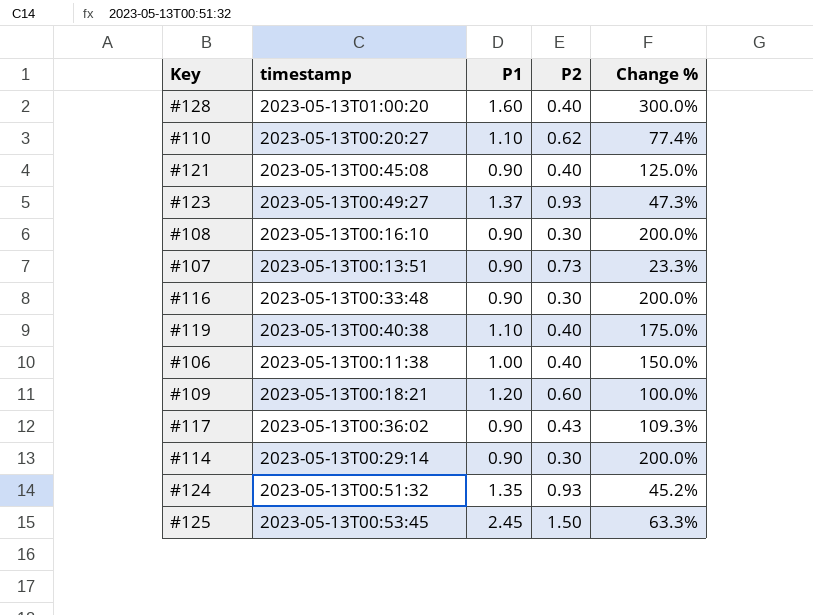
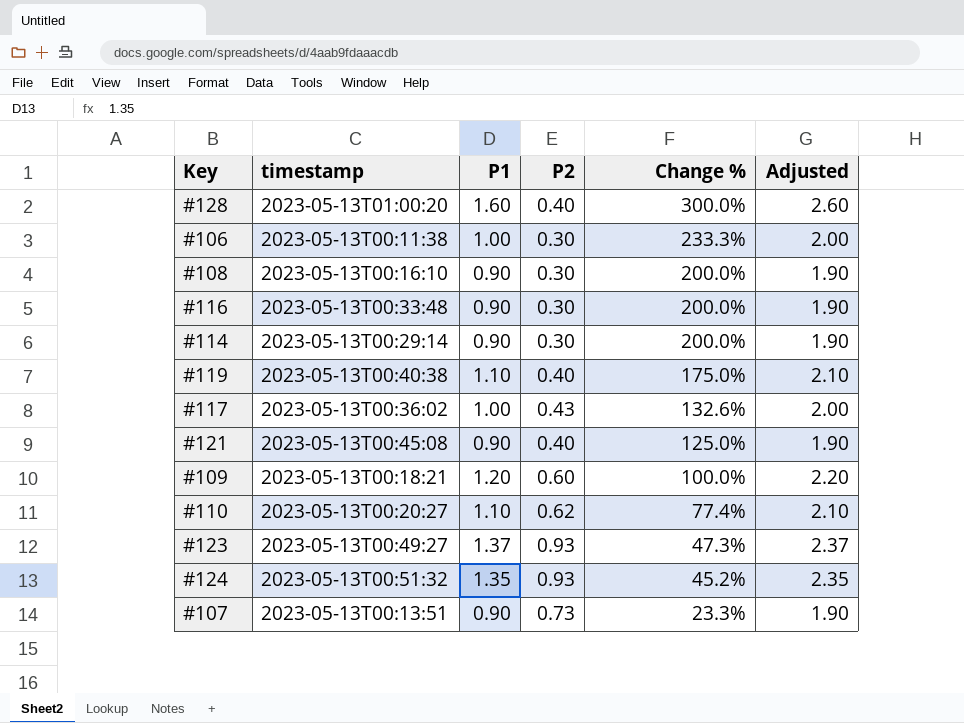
row order: none -> Change % descending
column Adjusted | formula: none -> [P1] + 1
row #125: 2023-05-13T00:53:45 | 2.45 | 1.50 | 63.3% -> none
#106 | P2: 0.40 -> 0.30
#106 | Change %: 150.0% -> 233.3%
#117 | P1: 0.90 -> 1.00
#117 | Change %: 109.3% -> 132.6%

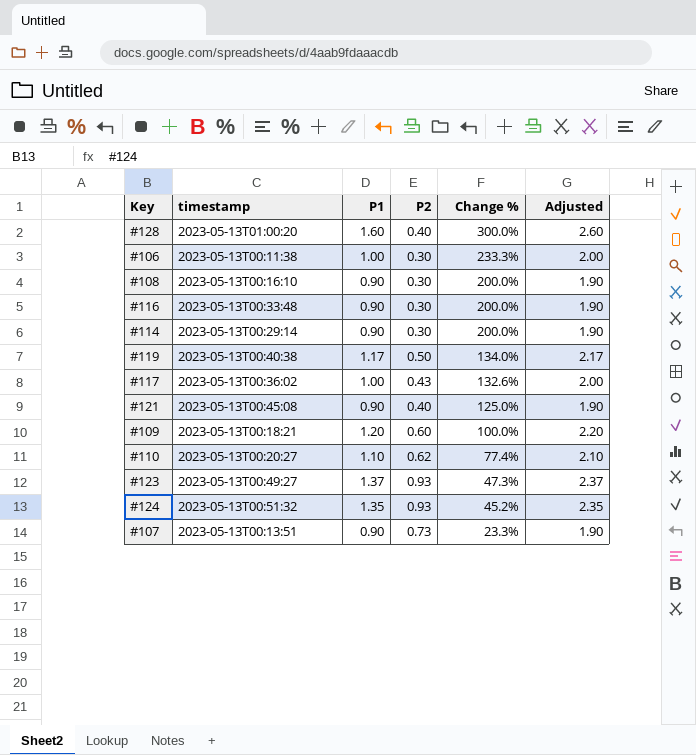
#119 | P1: 1.10 -> 1.17
#119 | P2: 0.40 -> 0.50
#119 | Change %: 175.0% -> 134.0%
#119 | Adjusted: 2.10 -> 2.17

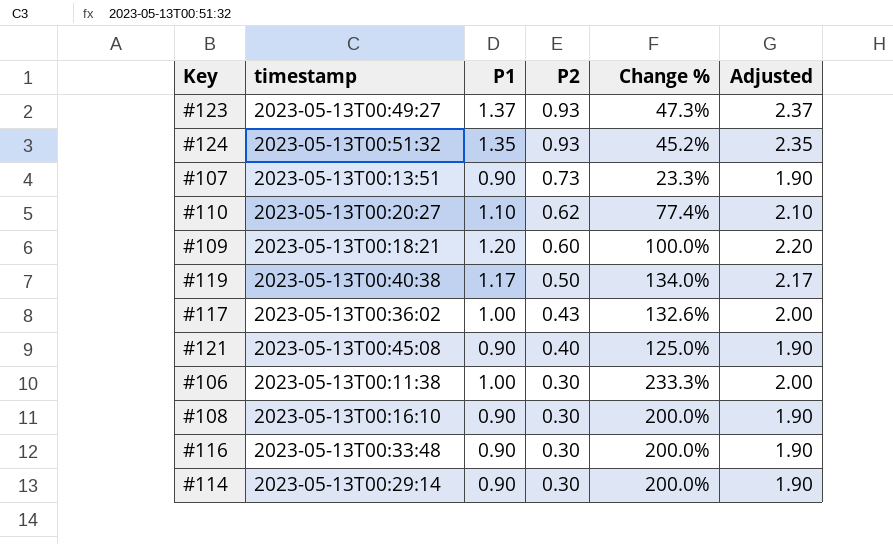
row order: Change % descending -> P2 descending
row #128: 2023-05-13T01:00:20 | 1.60 | 0.40 | 300.0% | 2.60 -> none

